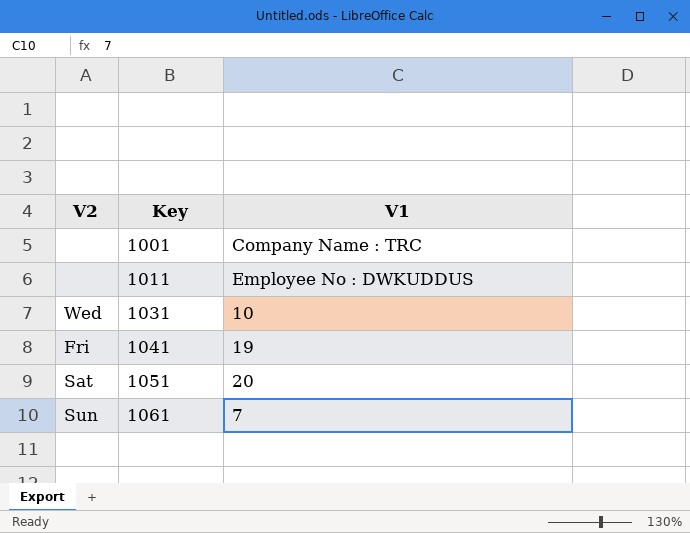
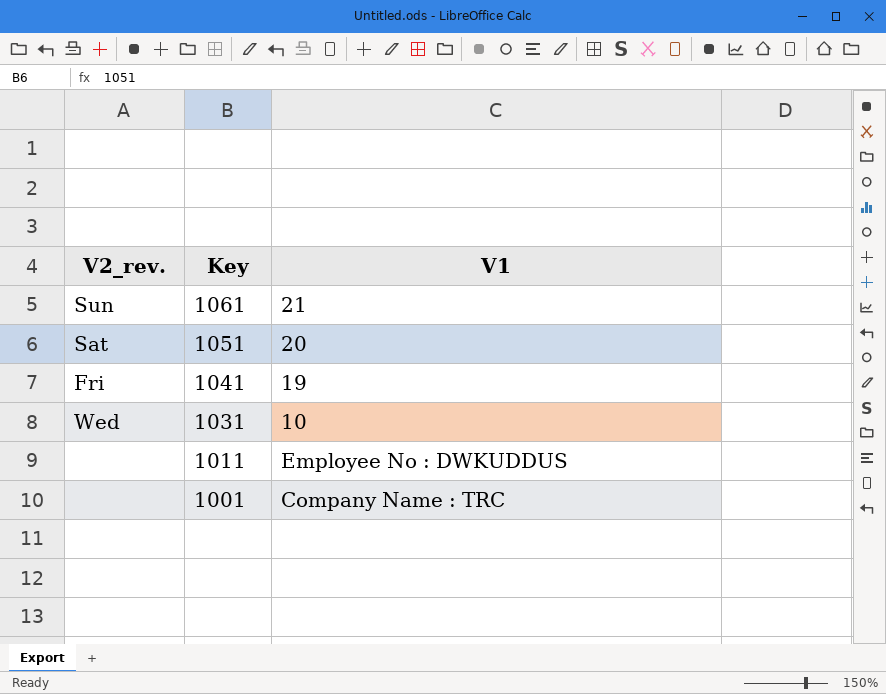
row order: Key ascending -> Key descending
column name: V2 -> V2_rev.
1061 | V1: 7 -> 21

